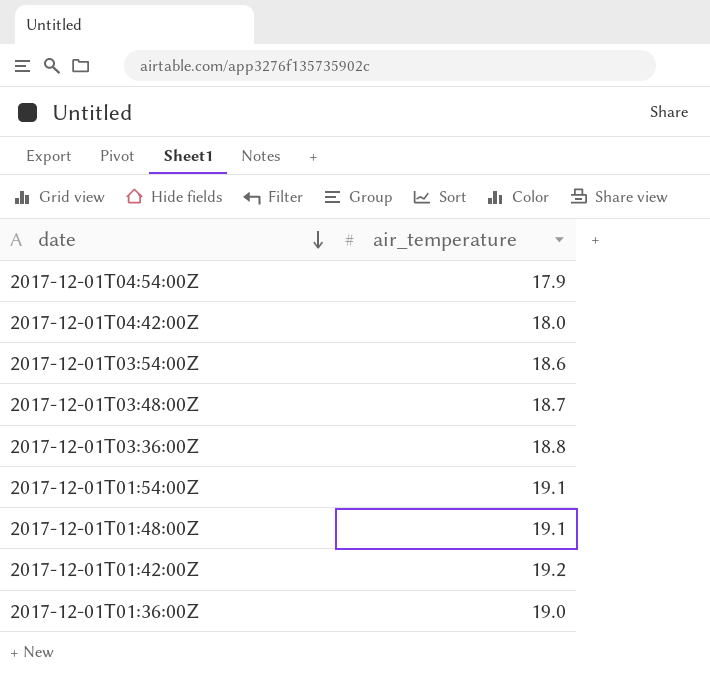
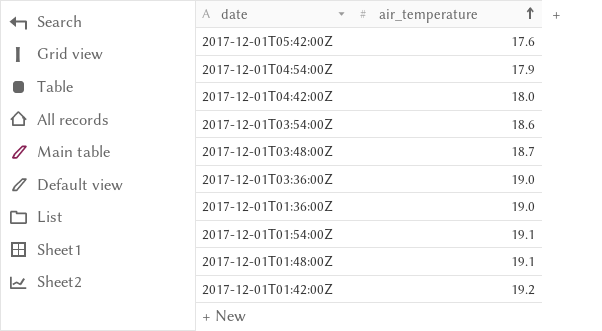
row order: date descending -> air_temperature ascending
row 2017-12-01T05:42:00Z: none -> 17.6
2017-12-01T03:36:00Z | air_temperature: 18.8 -> 19.0

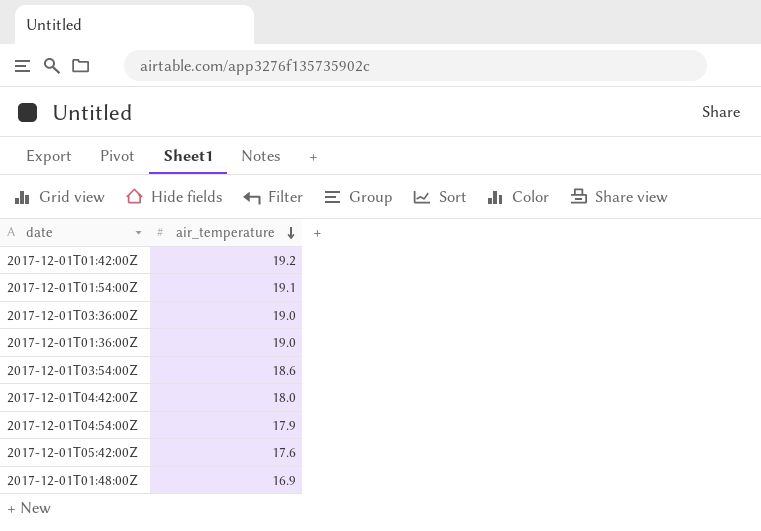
row order: air_temperature ascending -> air_temperature descending
row 2017-12-01T03:48:00Z: 18.7 -> none
2017-12-01T01:48:00Z | air_temperature: 19.1 -> 16.9

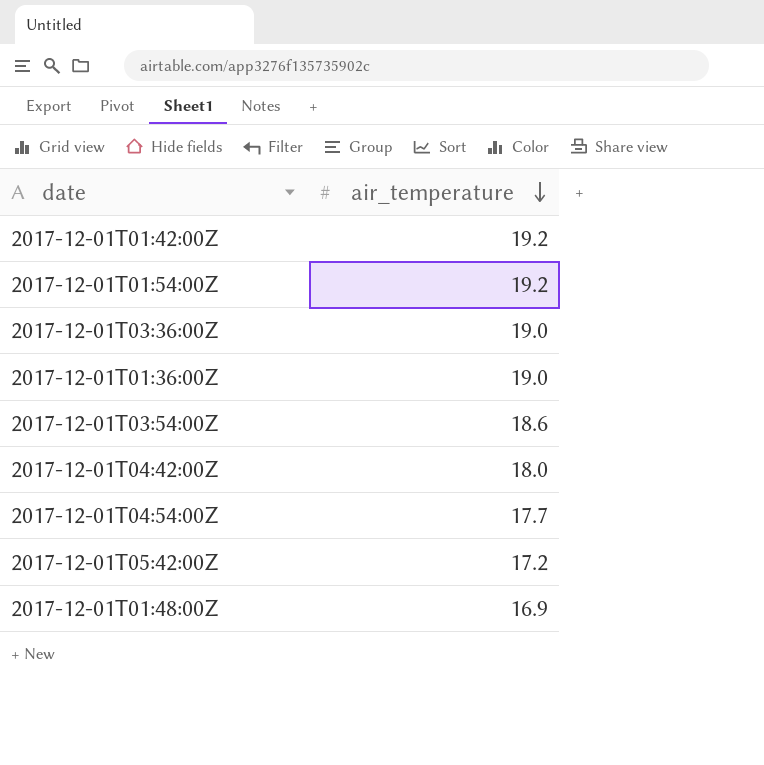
2017-12-01T01:54:00Z | air_temperature: 19.1 -> 19.2
2017-12-01T04:54:00Z | air_temperature: 17.9 -> 17.7
2017-12-01T05:42:00Z | air_temperature: 17.6 -> 17.2

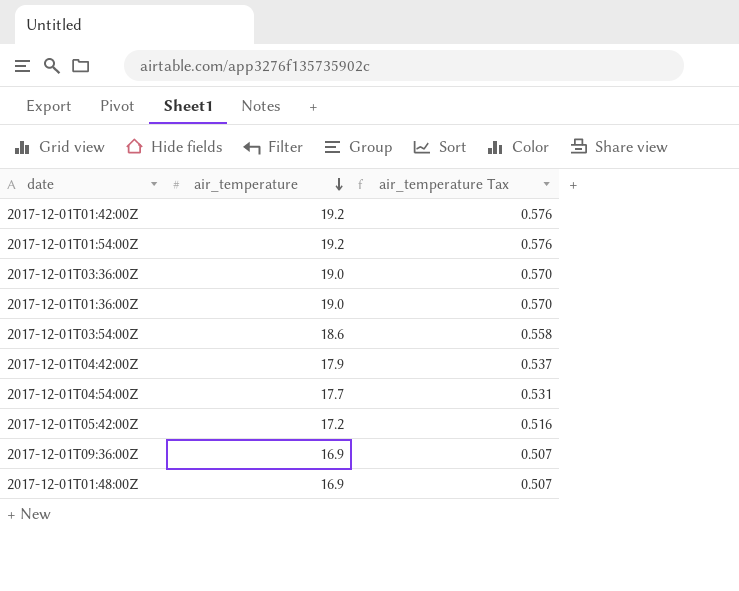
column air_temperature Tax | formula: none -> [air_temperature] * 0.03
2017-12-01T04:42:00Z | air_temperature: 18.0 -> 17.9
row 2017-12-01T09:36:00Z: none -> 16.9 | 0.507

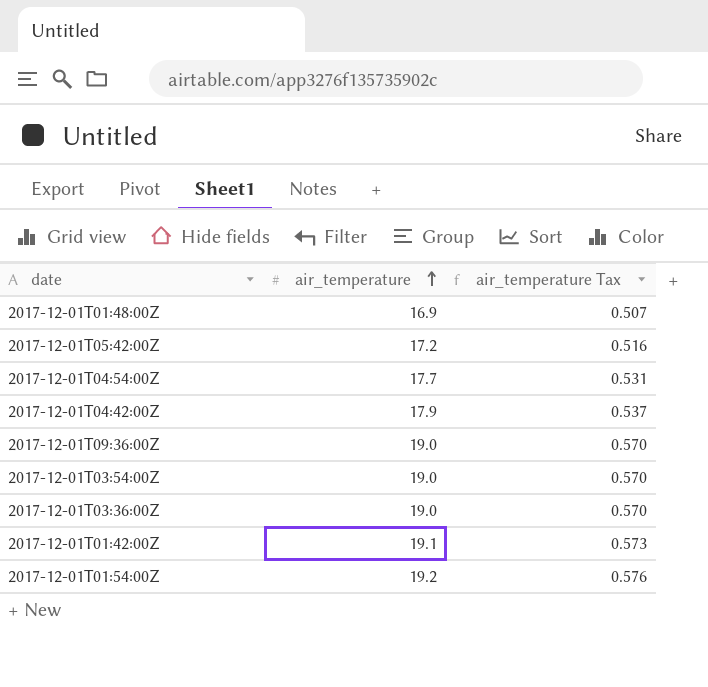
row order: air_temperature descending -> air_temperature ascending
row 2017-12-01T01:36:00Z: 19.0 | 0.570 -> none
2017-12-01T09:36:00Z | air_temperature: 16.9 -> 19.0
2017-12-01T09:36:00Z | air_temperature Tax: 0.507 -> 0.570
2017-12-01T03:54:00Z | air_temperature: 18.6 -> 19.0
2017-12-01T03:54:00Z | air_temperature Tax: 0.558 -> 0.570
2017-12-01T01:42:00Z | air_temperature: 19.2 -> 19.1
2017-12-01T01:42:00Z | air_temperature Tax: 0.576 -> 0.573

